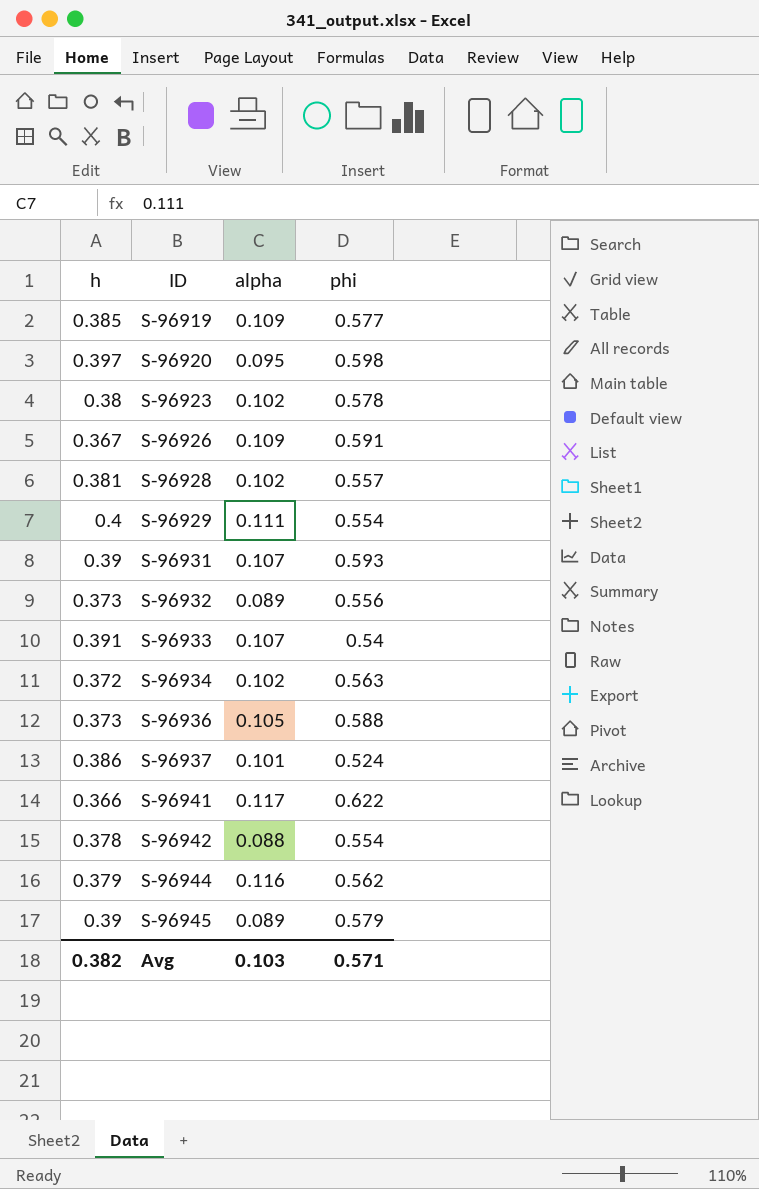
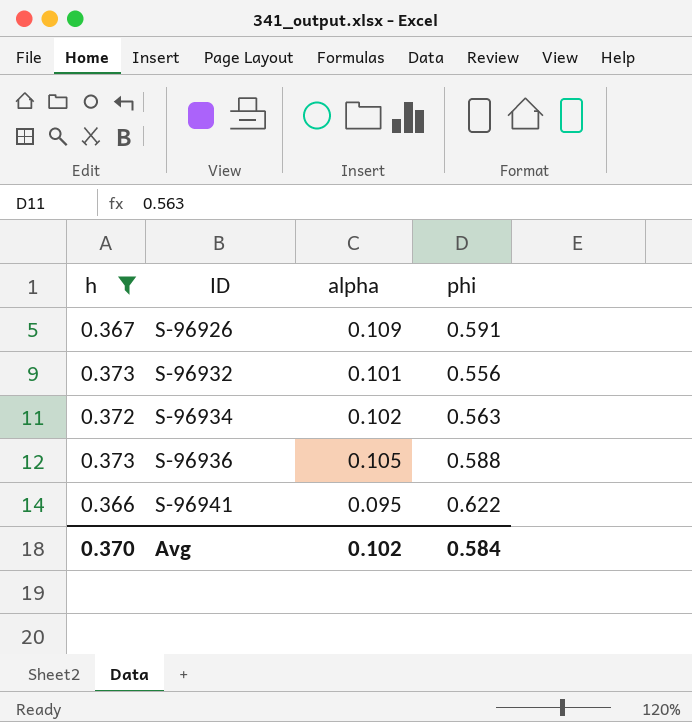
filter: none -> h <= 0.373
S-96932 | alpha: 0.089 -> 0.101
S-96941 | alpha: 0.117 -> 0.095
Avg | h: 0.382 -> 0.370
Avg | alpha: 0.103 -> 0.102
Avg | phi: 0.571 -> 0.584

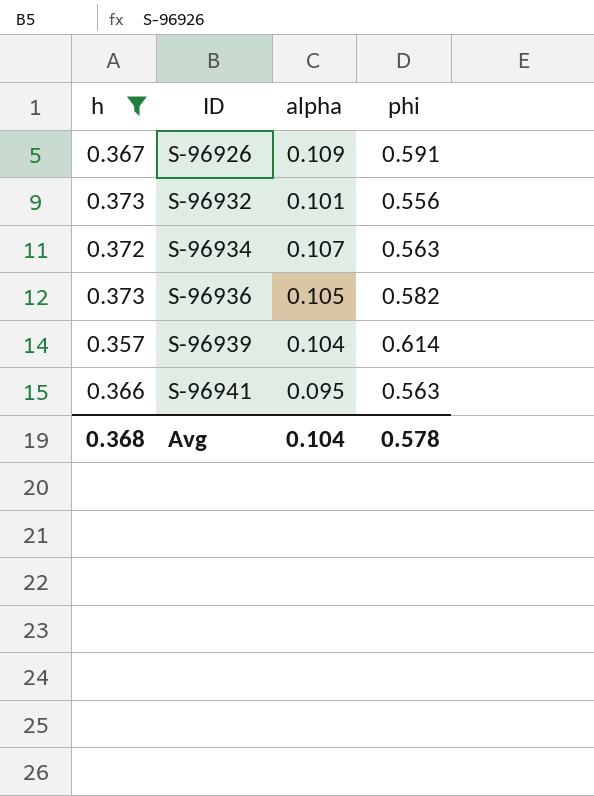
S-96934 | alpha: 0.102 -> 0.107
S-96936 | phi: 0.588 -> 0.582
row S-96939: none -> 0.357 | 0.104 | 0.614
S-96941 | phi: 0.622 -> 0.563
Avg | h: 0.370 -> 0.368
Avg | alpha: 0.102 -> 0.104
Avg | phi: 0.584 -> 0.578

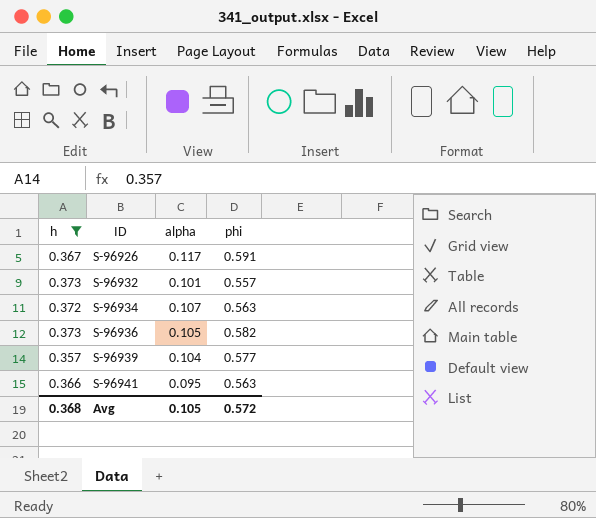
S-96926 | alpha: 0.109 -> 0.117
S-96932 | phi: 0.556 -> 0.557
S-96939 | phi: 0.614 -> 0.577
Avg | alpha: 0.104 -> 0.105
Avg | phi: 0.578 -> 0.572

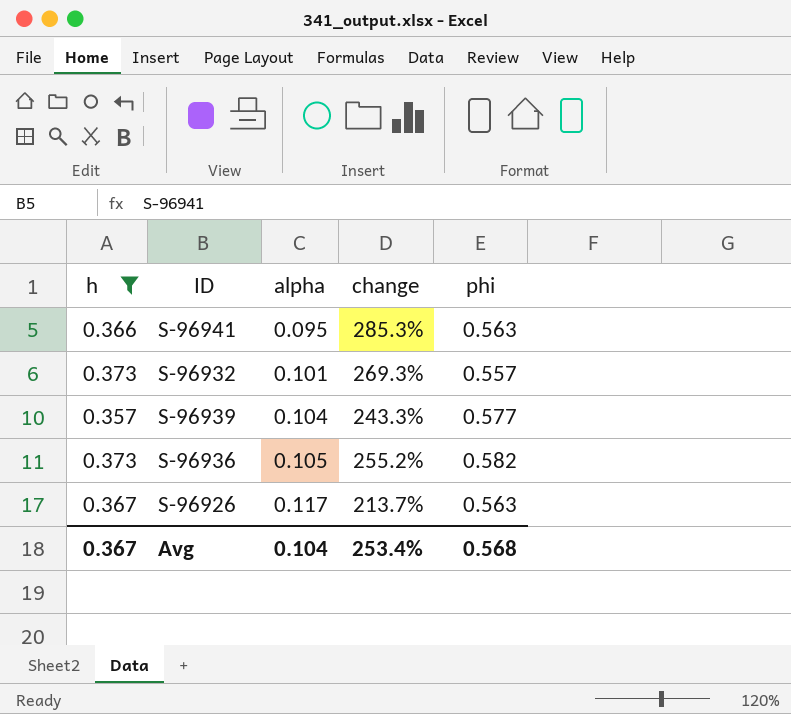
row order: ID ascending -> alpha ascending
column change | formula: none -> ([h] - [alpha]) / [alpha]
row S-96934: 0.372 | 0.107 | 0.563 -> none
S-96926 | phi: 0.591 -> 0.563
Avg | h: 0.368 -> 0.367
Avg | alpha: 0.105 -> 0.104
Avg | phi: 0.572 -> 0.568

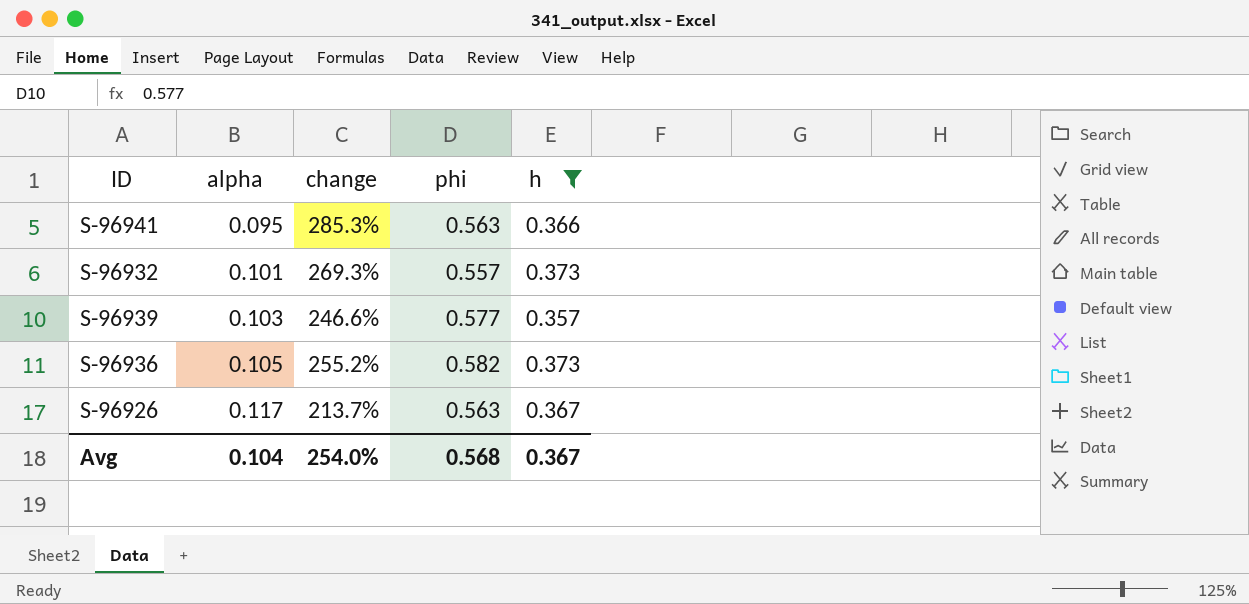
column h | position: 1 -> 5
S-96939 | alpha: 0.104 -> 0.103
S-96939 | change: 243.3% -> 246.6%
Avg | change: 253.4% -> 254.0%

